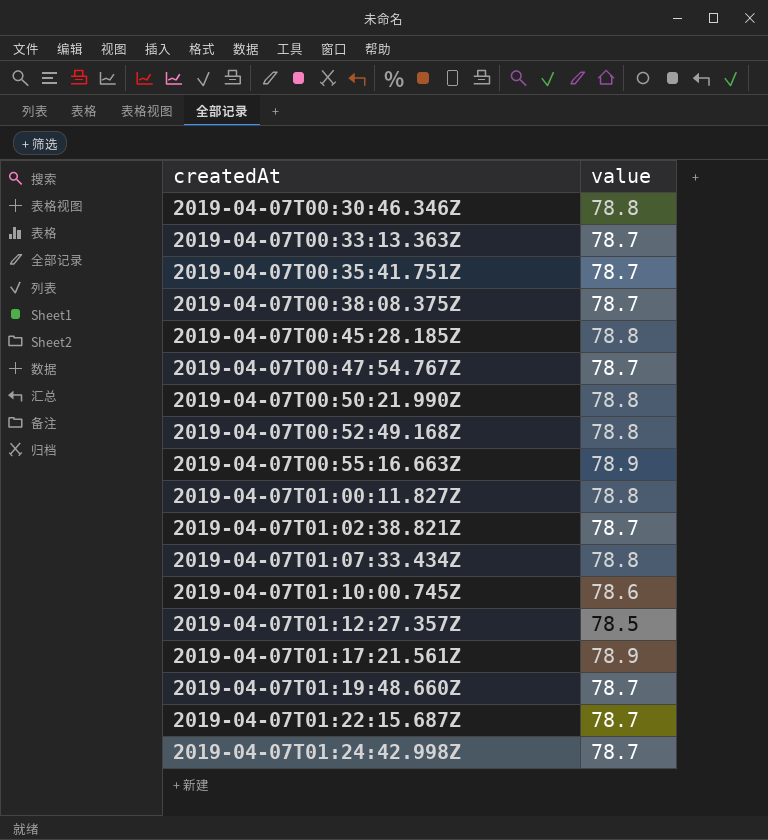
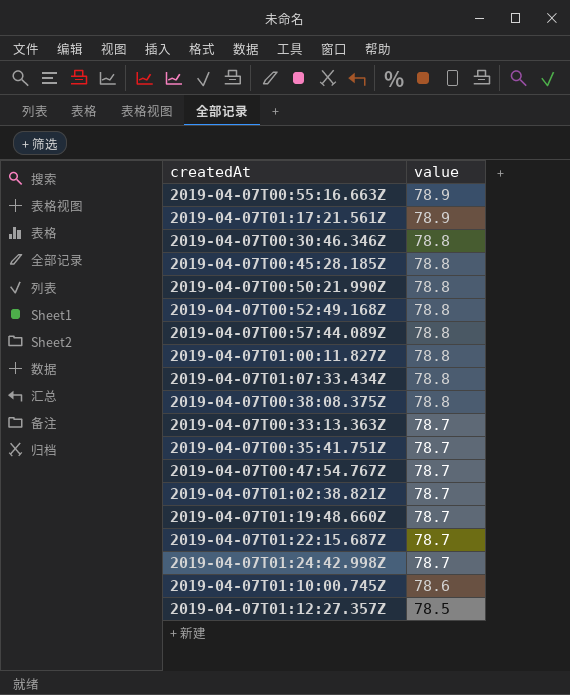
row order: createdAt ascending -> value descending
row 2019-04-07T00:57:44.089Z: none -> 78.8
2019-04-07T00:38:08.375Z | value: 78.7 -> 78.8

